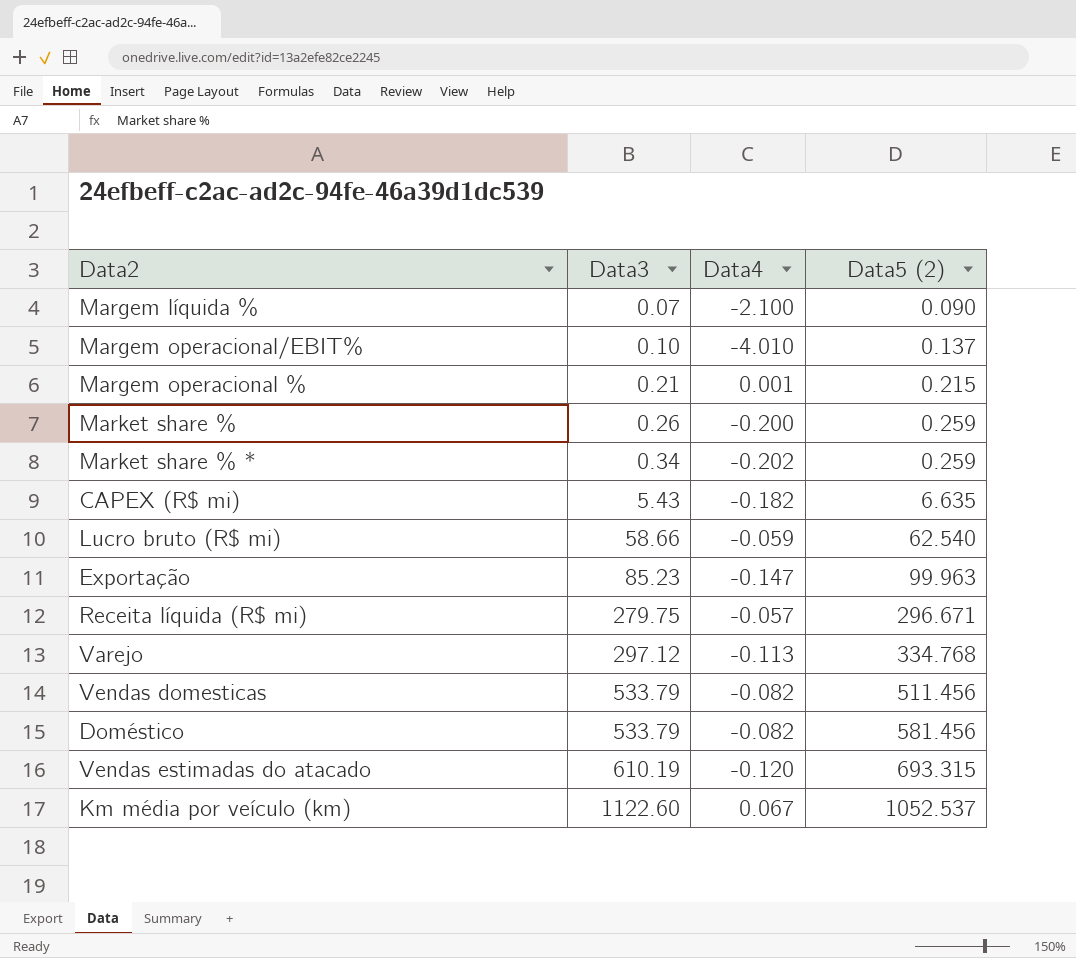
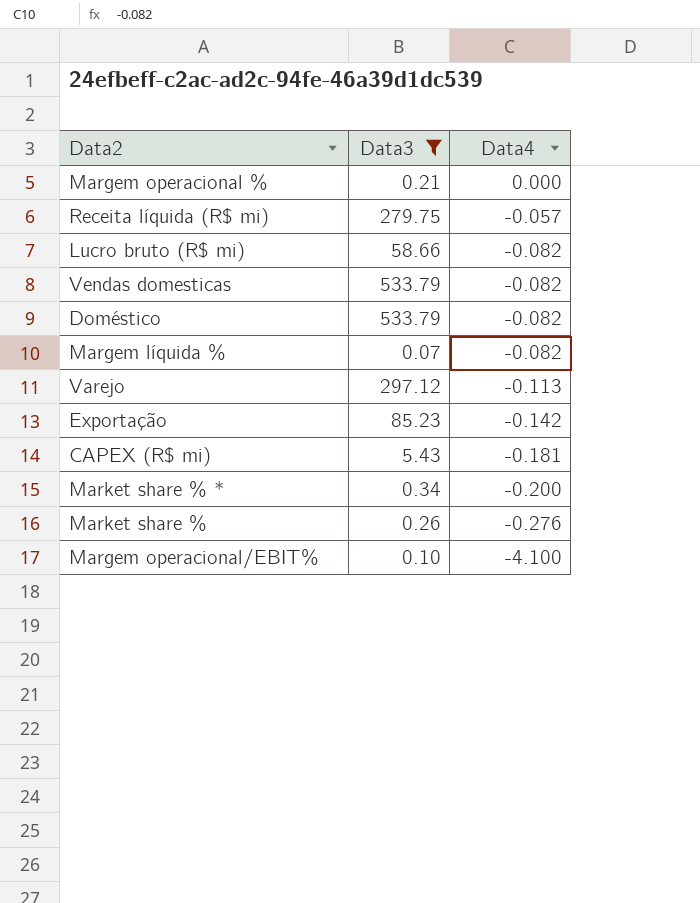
filter: none -> Data3 <= 533.79
row order: Data3 ascending -> Data4 descending
column Data5 (2) | position: 4 -> none
Margem operacional % | Data4: 0.001 -> 0.000
Lucro bruto (R$ mi) | Data4: -0.059 -> -0.082
Margem líquida % | Data4: -2.100 -> -0.082
Exportação | Data4: -0.147 -> -0.142
CAPEX (R$ mi) | Data4: -0.182 -> -0.181
Market share % * | Data4: -0.202 -> -0.200
Market share % | Data4: -0.200 -> -0.276
Margem operacional/EBIT% | Data4: -4.010 -> -4.100

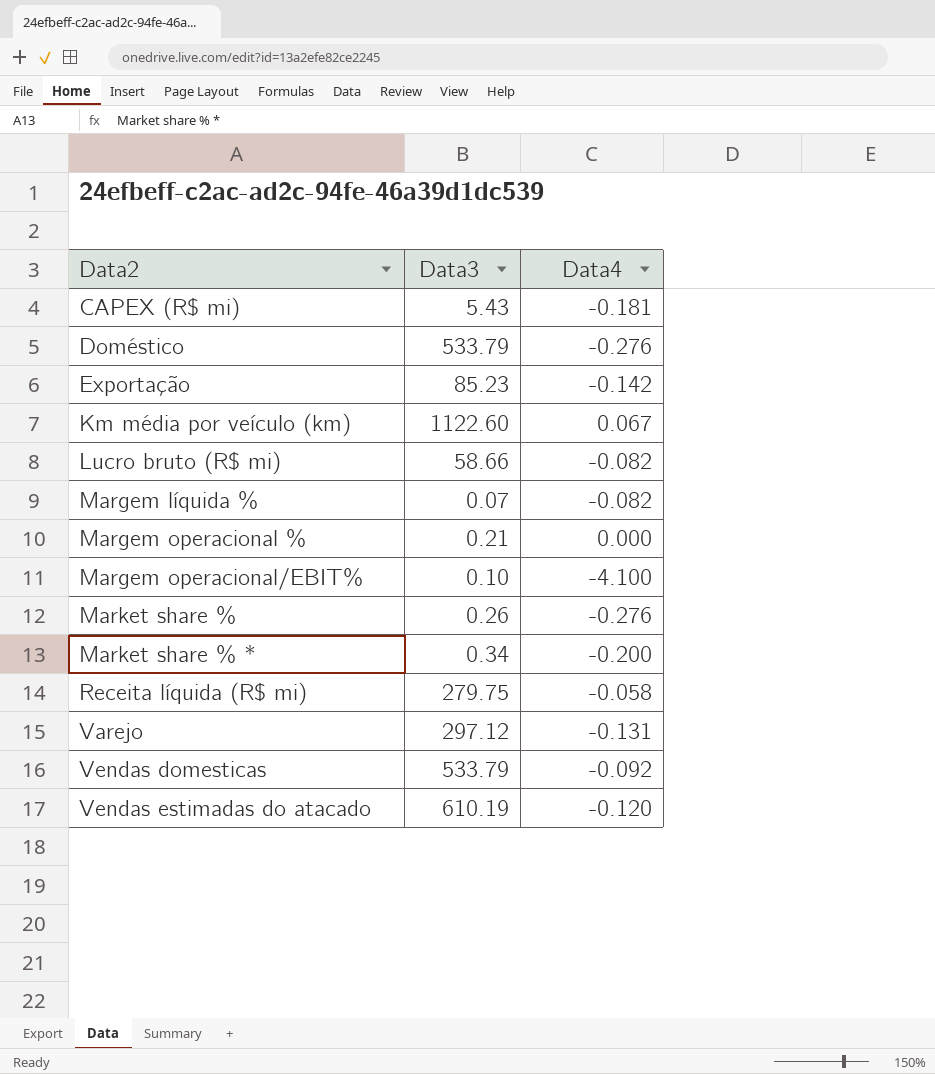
filter: Data3 <= 533.79 -> none
row order: Data4 descending -> Data2 ascending
Doméstico | Data4: -0.082 -> -0.276
Receita líquida (R$ mi) | Data4: -0.057 -> -0.058
Varejo | Data4: -0.113 -> -0.131
Vendas domesticas | Data4: -0.082 -> -0.092

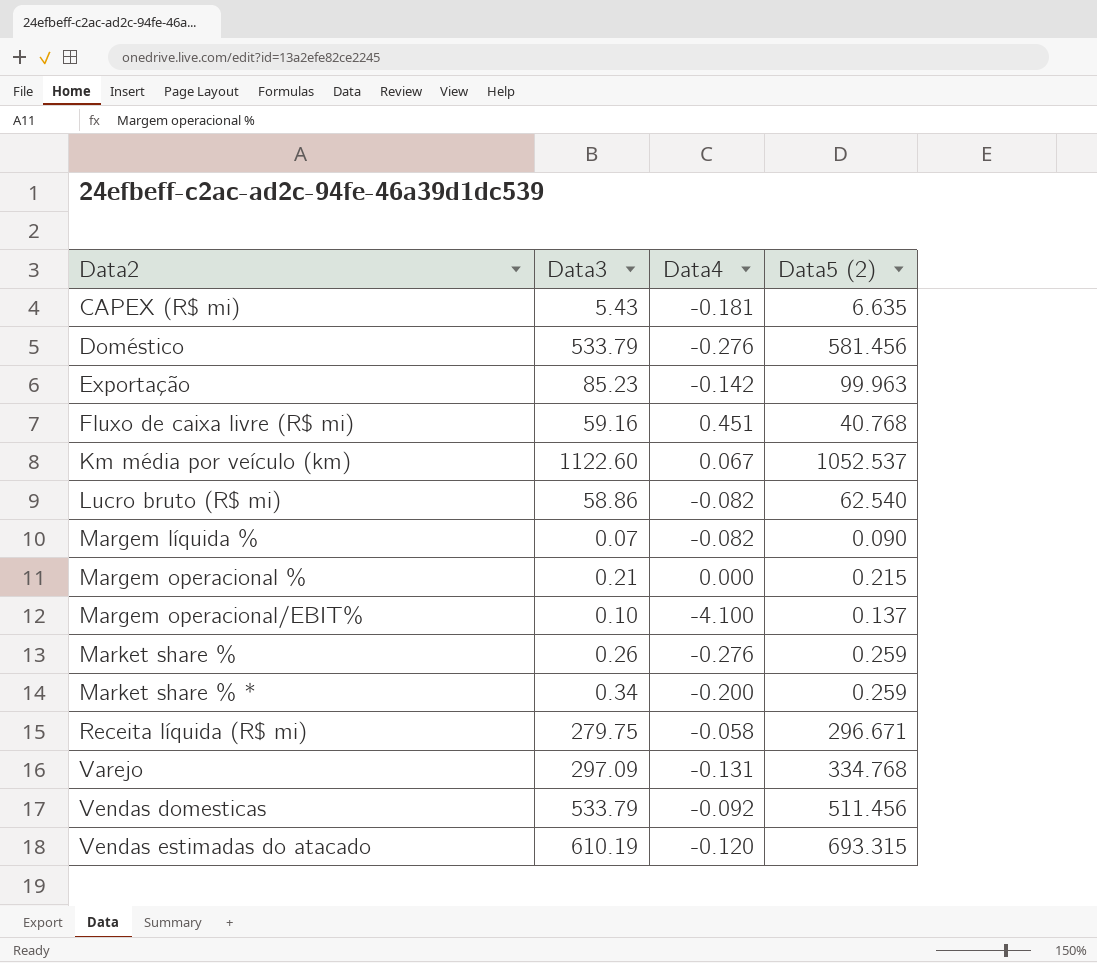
column Data5 (2) | position: none -> 4
row Fluxo de caixa livre (R$ mi): none -> 59.16 | 0.451 | 40.768
Lucro bruto (R$ mi) | Data3: 58.66 -> 58.86
Varejo | Data3: 297.12 -> 297.09

